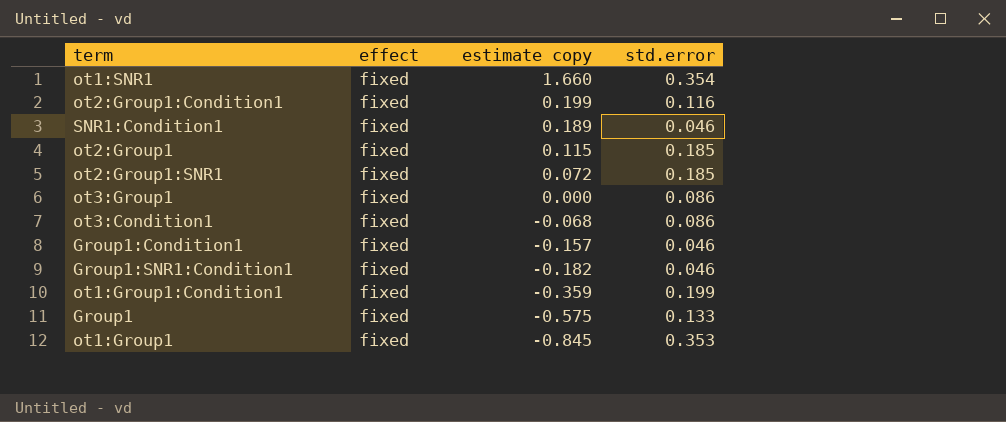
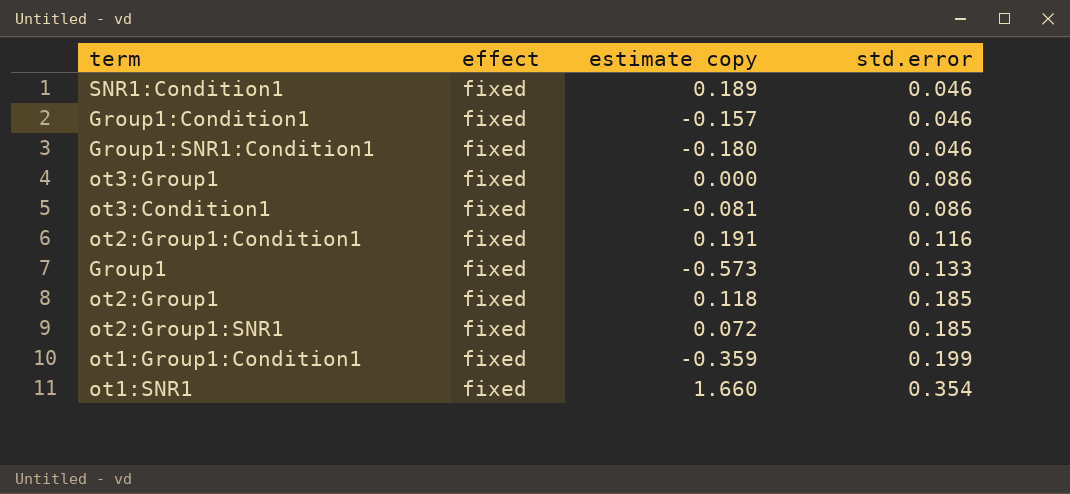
row order: estimate copy descending -> std.error ascending
row ot1:Group1: fixed | -0.845 | 0.353 -> none
Group1:SNR1:Condition1 | estimate copy: -0.182 -> -0.180
ot3:Condition1 | estimate copy: -0.068 -> -0.081
ot2:Group1:Condition1 | estimate copy: 0.199 -> 0.191
Group1 | estimate copy: -0.575 -> -0.573
ot2:Group1 | estimate copy: 0.115 -> 0.118

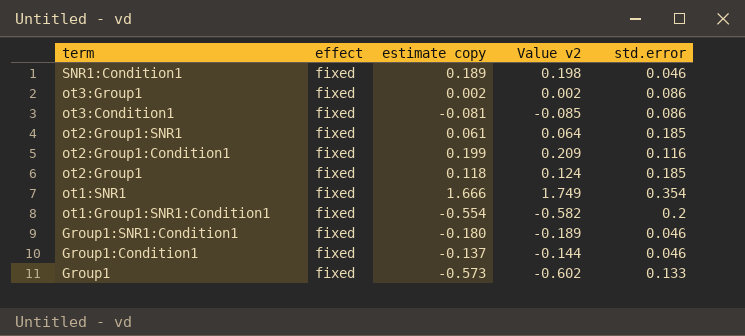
row order: std.error ascending -> term descending
column Value v2 | formula: none -> [estimate copy] * 1.05
row ot1:Group1:Condition1: fixed | -0.359 | 0.199 -> none
ot3:Group1 | estimate copy: 0.000 -> 0.002
ot2:Group1:SNR1 | estimate copy: 0.072 -> 0.061
ot2:Group1:Condition1 | estimate copy: 0.191 -> 0.199
ot1:SNR1 | estimate copy: 1.660 -> 1.666
row ot1:Group1:SNR1:Condition1: none -> fixed | -0.554 | -0.582 | 0.2
Group1:Condition1 | estimate copy: -0.157 -> -0.137

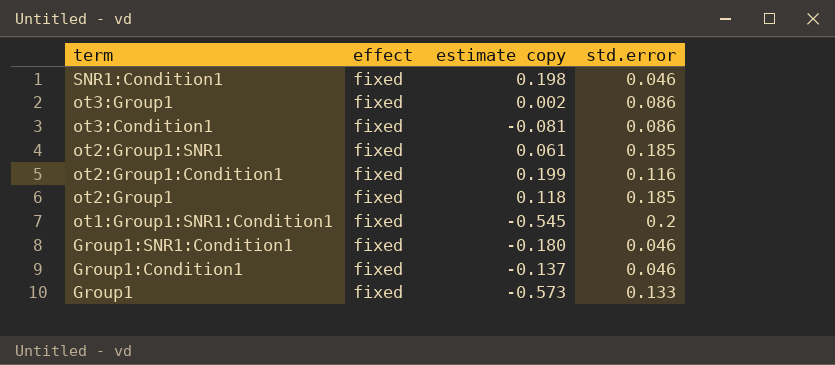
column Value v2 | formula: [estimate copy] * 1.05 -> none
row ot1:SNR1: fixed | 1.666 | 1.749 | 0.354 -> none
SNR1:Condition1 | estimate copy: 0.189 -> 0.198
ot1:Group1:SNR1:Condition1 | estimate copy: -0.554 -> -0.545

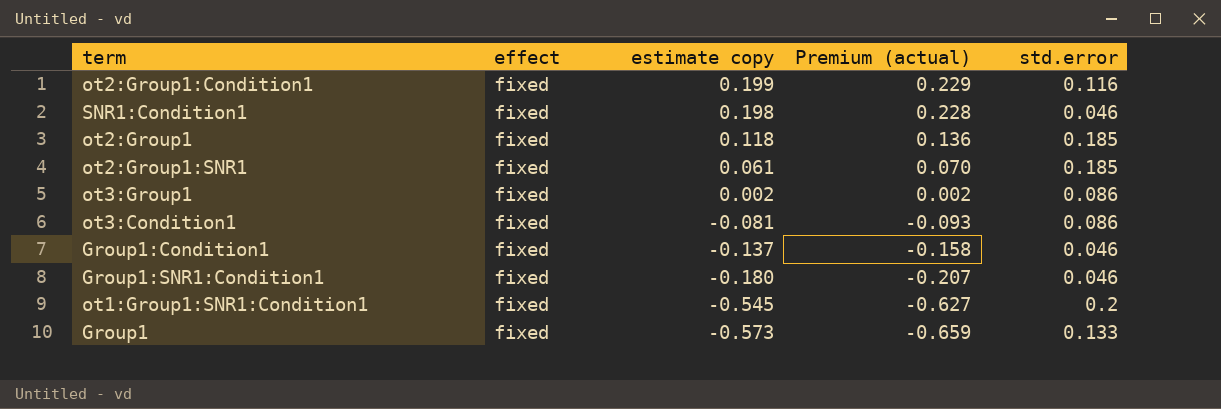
row order: term descending -> estimate copy descending
column Premium (actual) | formula: none -> [estimate copy] * 1.15

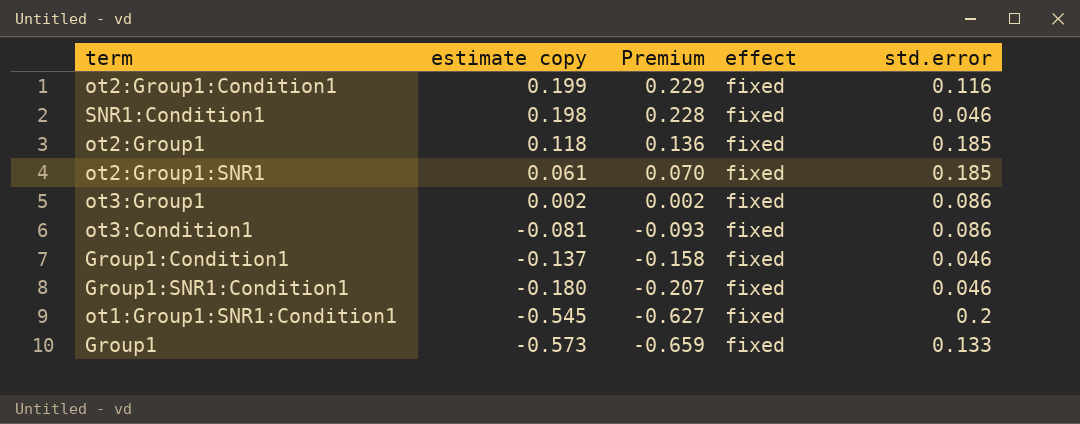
column name: Premium (actual) -> Premium
column effect | position: 2 -> 4

